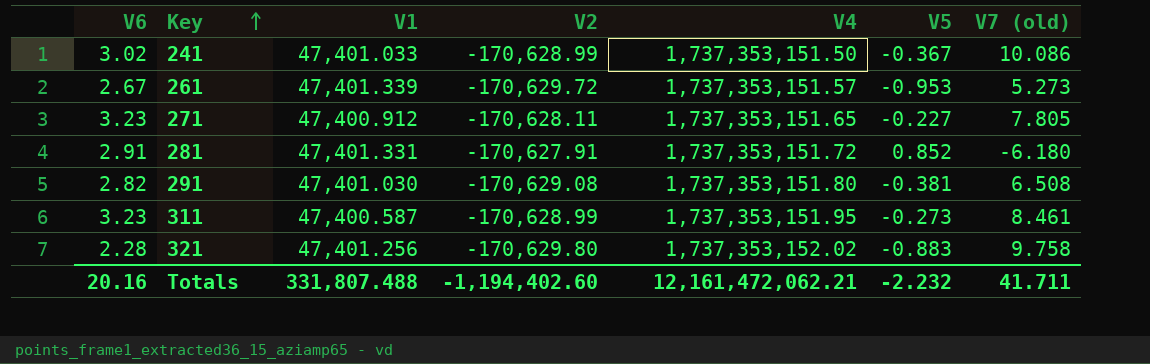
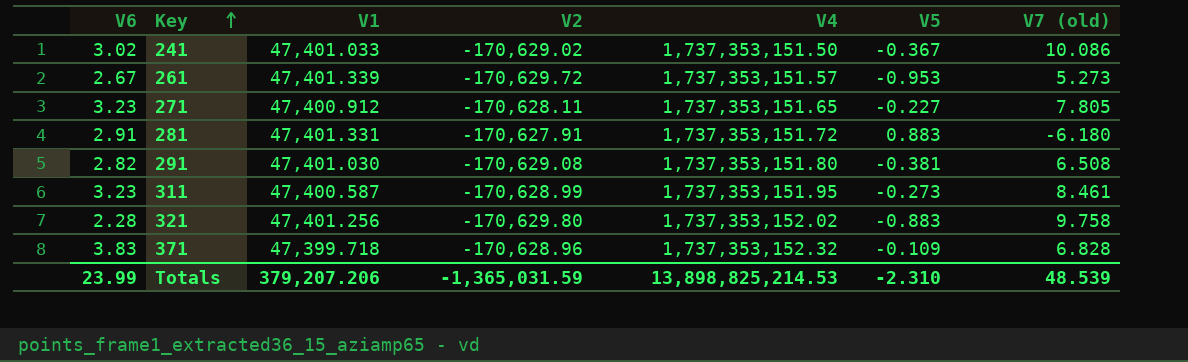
241 | V2: -170,628.99 -> -170,629.02
281 | V5: 0.852 -> 0.883
row 371: none -> 3.83 | 47,399.718 | -170,628.96 | 1,737,353,152.32 | -0.109 | 6.828
Totals | V6: 20.16 -> 23.99
Totals | V1: 331,807.488 -> 379,207.206
Totals | V2: -1,194,402.60 -> -1,365,031.59
Totals | V4: 12,161,472,062.21 -> 13,898,825,214.53
Totals | V5: -2.232 -> -2.310
Totals | V7 (old): 41.711 -> 48.539

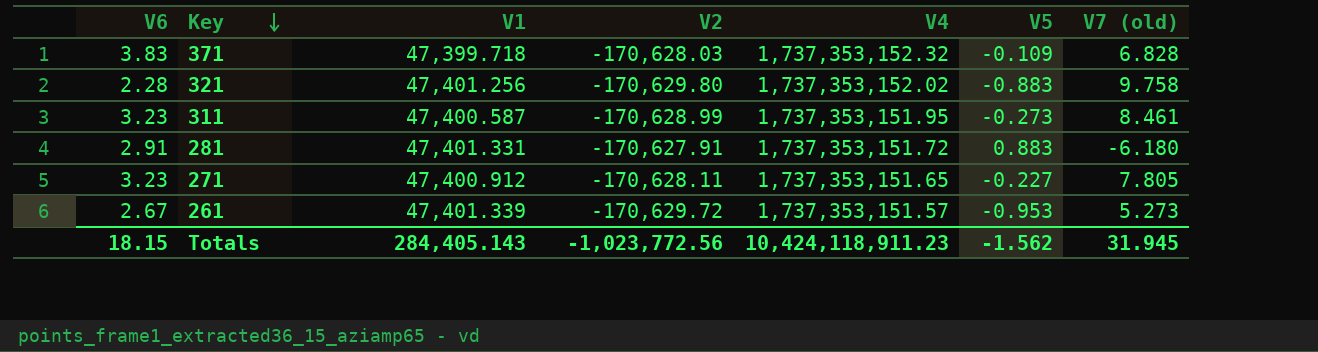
row order: Key ascending -> Key descending
row 241: 3.02 | 47,401.033 | -170,629.02 | 1,737,353,151.50 | -0.367 | 10.086 -> none
row 291: 2.82 | 47,401.030 | -170,629.08 | 1,737,353,151.80 | -0.381 | 6.508 -> none
371 | V2: -170,628.96 -> -170,628.03
Totals | V6: 23.99 -> 18.15
Totals | V1: 379,207.206 -> 284,405.143
Totals | V2: -1,365,031.59 -> -1,023,772.56
Totals | V4: 13,898,825,214.53 -> 10,424,118,911.23
Totals | V5: -2.310 -> -1.562
Totals | V7 (old): 48.539 -> 31.945

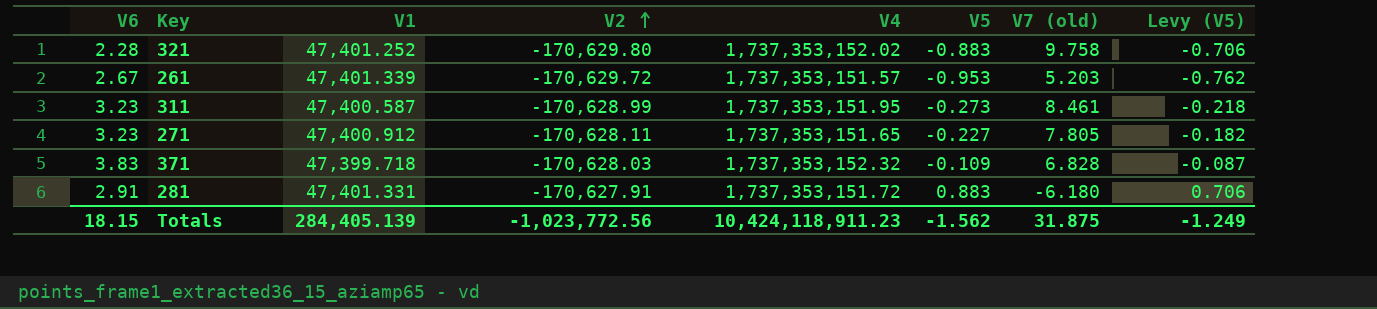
row order: Key descending -> V2 ascending
column Levy (V5) | formula: none -> [V5] * 0.8
321 | V1: 47,401.256 -> 47,401.252
261 | V7 (old): 5.273 -> 5.203
Totals | V1: 284,405.143 -> 284,405.139
Totals | V7 (old): 31.945 -> 31.875

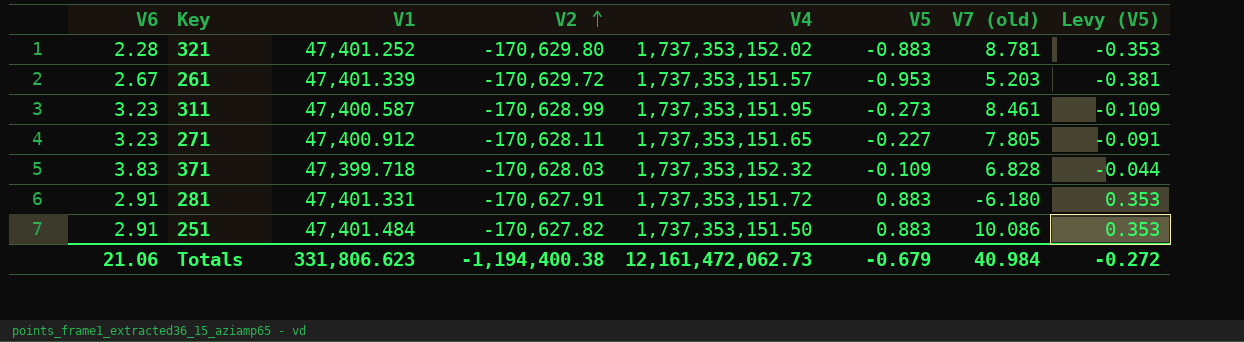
column Levy (V5) | formula: [V5] * 0.8 -> [V5] * 0.4
321 | V7 (old): 9.758 -> 8.781
row 251: none -> 2.91 | 47,401.484 | -170,627.82 | 1,737,353,151.50 | 0.883 | 10.086 | 0.353
Totals | V6: 18.15 -> 21.06
Totals | V1: 284,405.139 -> 331,806.623
Totals | V2: -1,023,772.56 -> -1,194,400.38
Totals | V4: 10,424,118,911.23 -> 12,161,472,062.73
Totals | V5: -1.562 -> -0.679
Totals | V7 (old): 31.875 -> 40.984
Totals | Levy (V5): -1.249 -> -0.272

